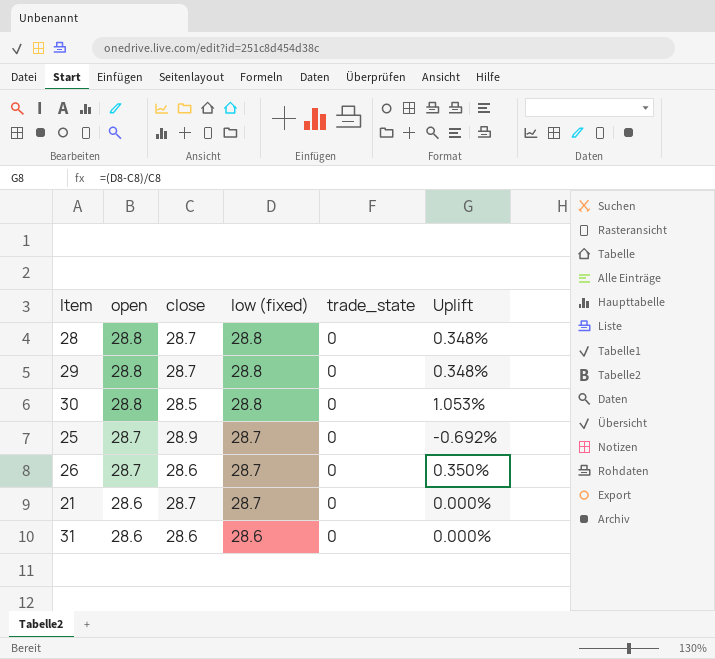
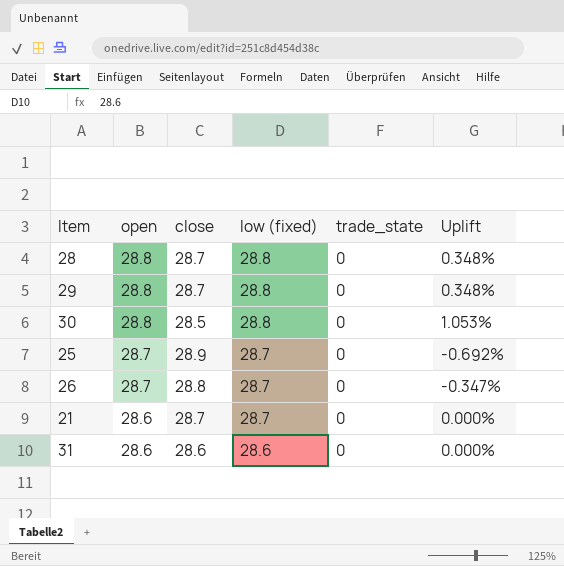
26 | close: 28.6 -> 28.8
26 | Uplift: 0.350% -> -0.347%

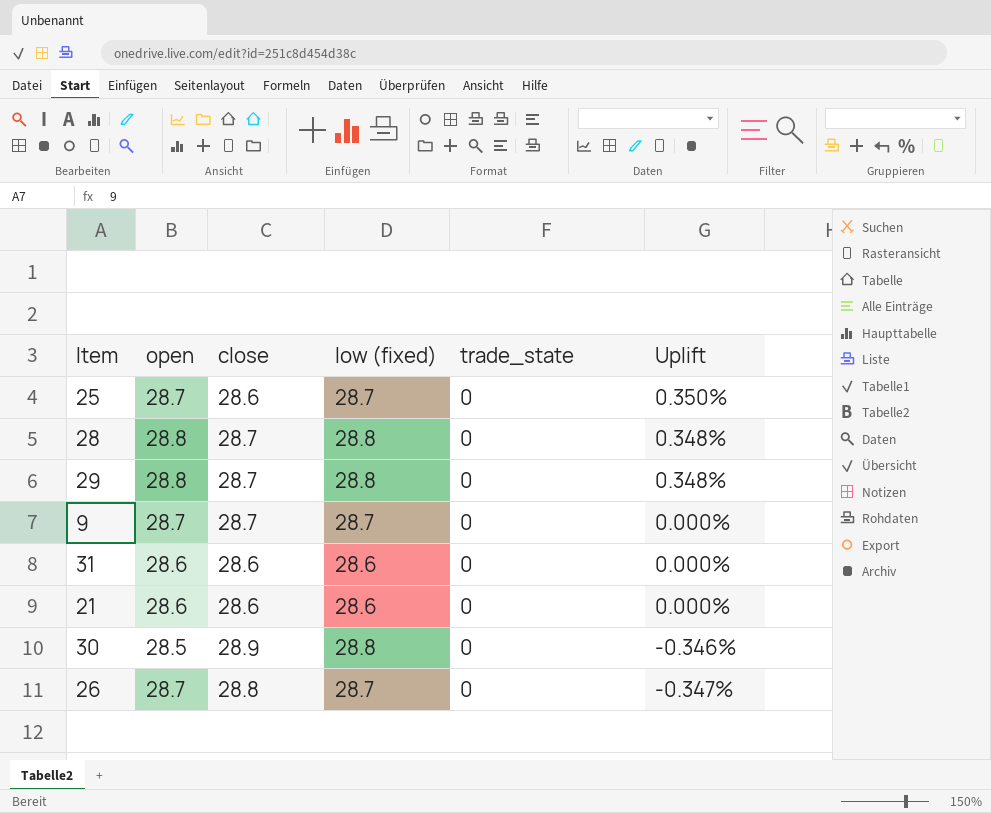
row order: open descending -> Uplift descending
25 | close: 28.9 -> 28.6
25 | Uplift: -0.692% -> 0.350%
row 9: none -> 28.7 | 28.7 | 28.7 | 0 | 0.000%
21 | close: 28.7 -> 28.6
21 | low (fixed): 28.7 -> 28.6
30 | open: 28.8 -> 28.5
30 | close: 28.5 -> 28.9
30 | Uplift: 1.053% -> -0.346%

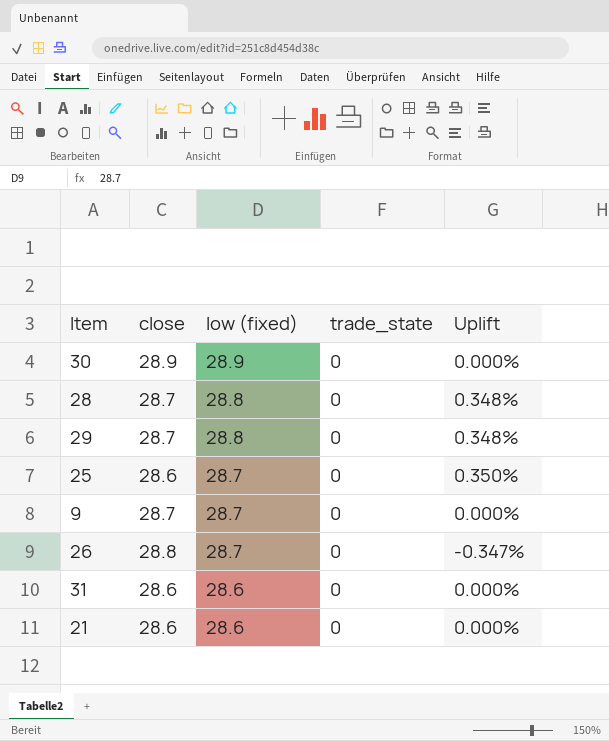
row order: Uplift descending -> low (fixed) descending
column open | position: 2 -> none
30 | low (fixed): 28.8 -> 28.9
30 | Uplift: -0.346% -> 0.000%

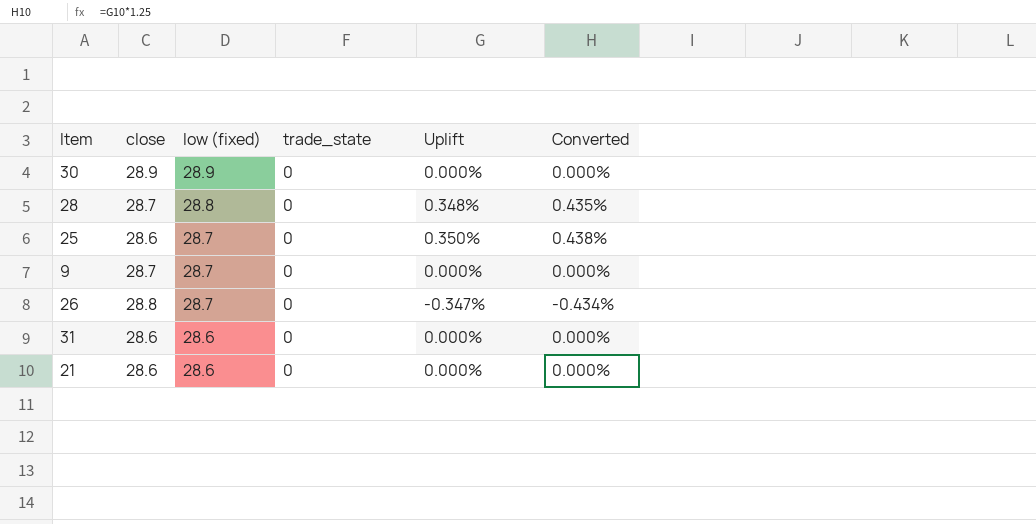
column Converted | formula: none -> [Uplift] * 1.25
row 29: 28.7 | 28.8 | 0 | 0.348% -> none

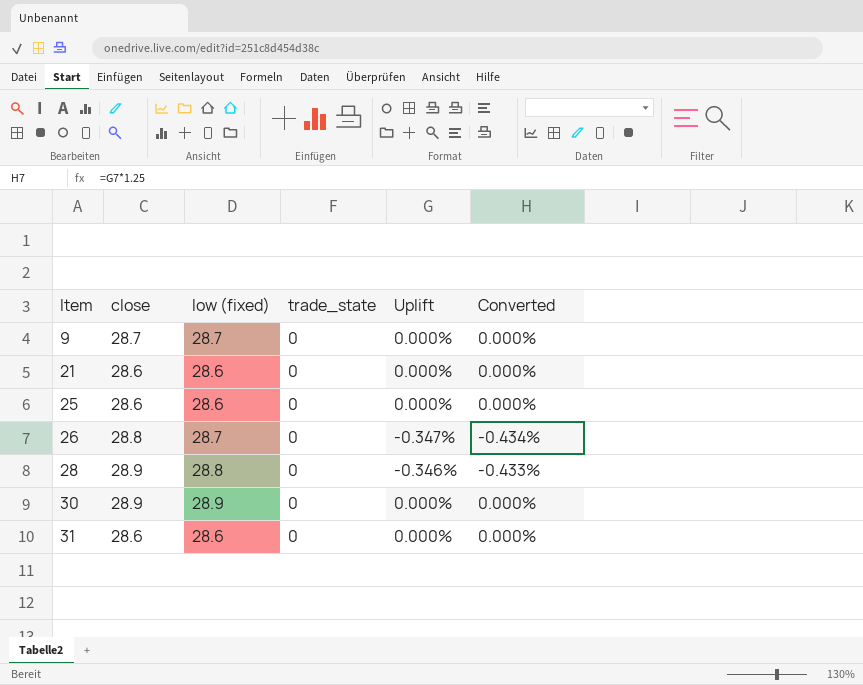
row order: low (fixed) descending -> Item ascending
25 | low (fixed): 28.7 -> 28.6
25 | Uplift: 0.350% -> 0.000%
25 | Converted: 0.438% -> 0.000%
28 | close: 28.7 -> 28.9
28 | Uplift: 0.348% -> -0.346%
28 | Converted: 0.435% -> -0.433%

